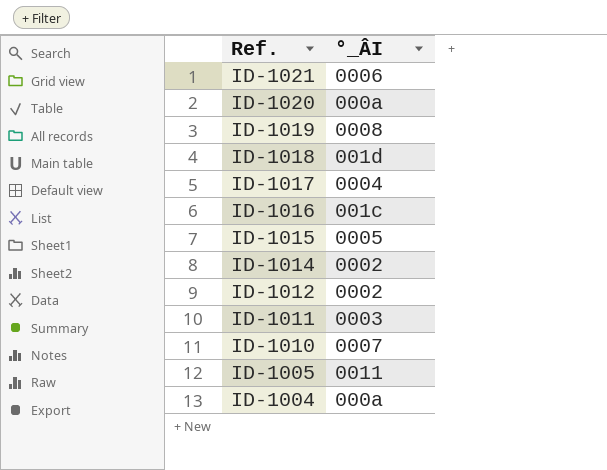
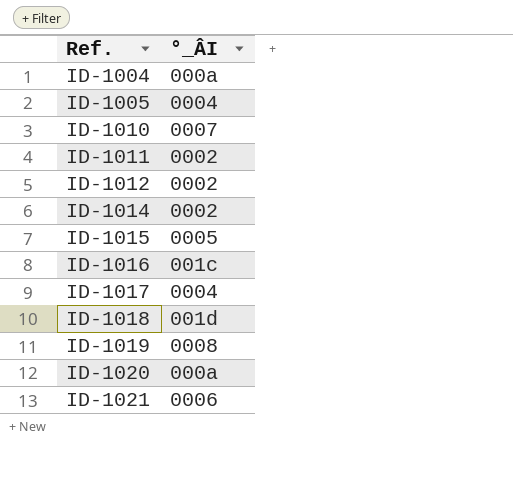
row order: Ref. descending -> Ref. ascending
ID-1005 | °_ÂI: 0011 -> 0004
ID-1011 | °_ÂI: 0003 -> 0002

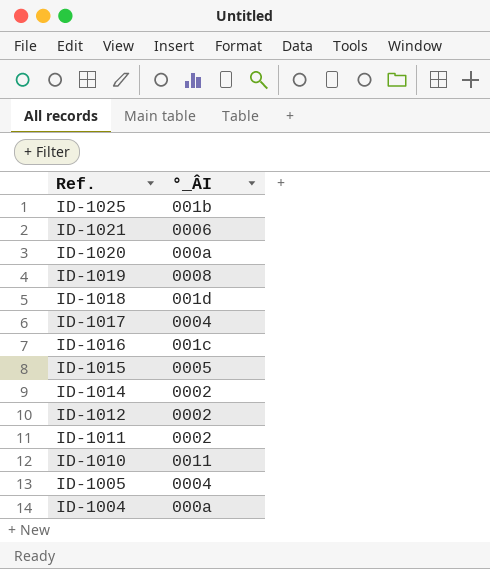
row order: Ref. ascending -> Ref. descending
row ID-1025: none -> 001b
ID-1010 | °_ÂI: 0007 -> 0011

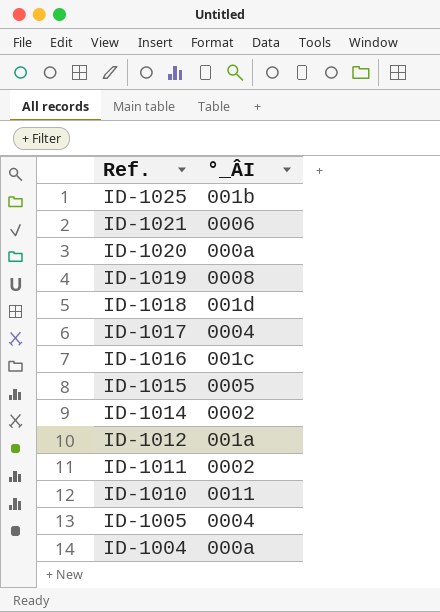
ID-1012 | °_ÂI: 0002 -> 001a

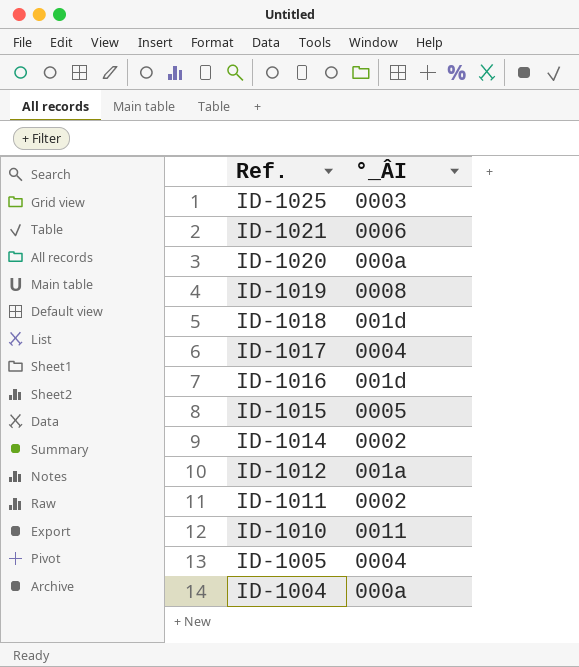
ID-1025 | °_ÂI: 001b -> 0003
ID-1016 | °_ÂI: 001c -> 001d

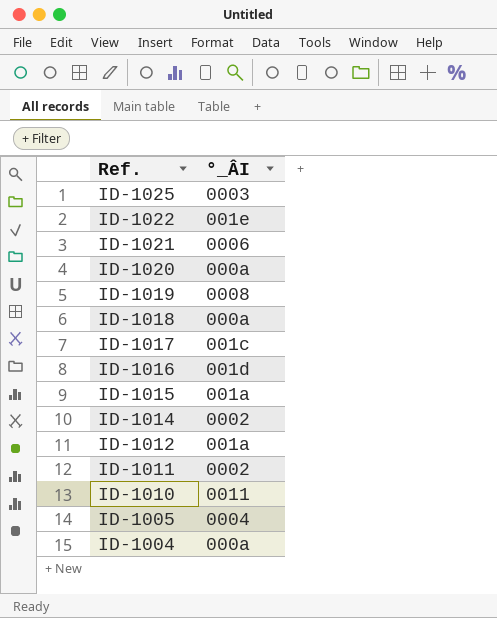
row ID-1022: none -> 001e
ID-1018 | °_ÂI: 001d -> 000a
ID-1017 | °_ÂI: 0004 -> 001c
ID-1015 | °_ÂI: 0005 -> 001a

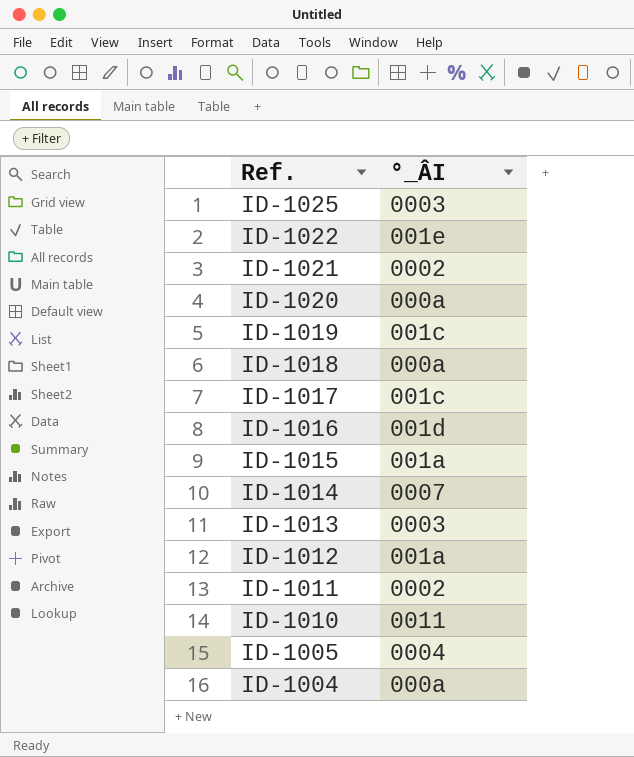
ID-1021 | °_ÂI: 0006 -> 0002
ID-1019 | °_ÂI: 0008 -> 001c
ID-1014 | °_ÂI: 0002 -> 0007
row ID-1013: none -> 0003

